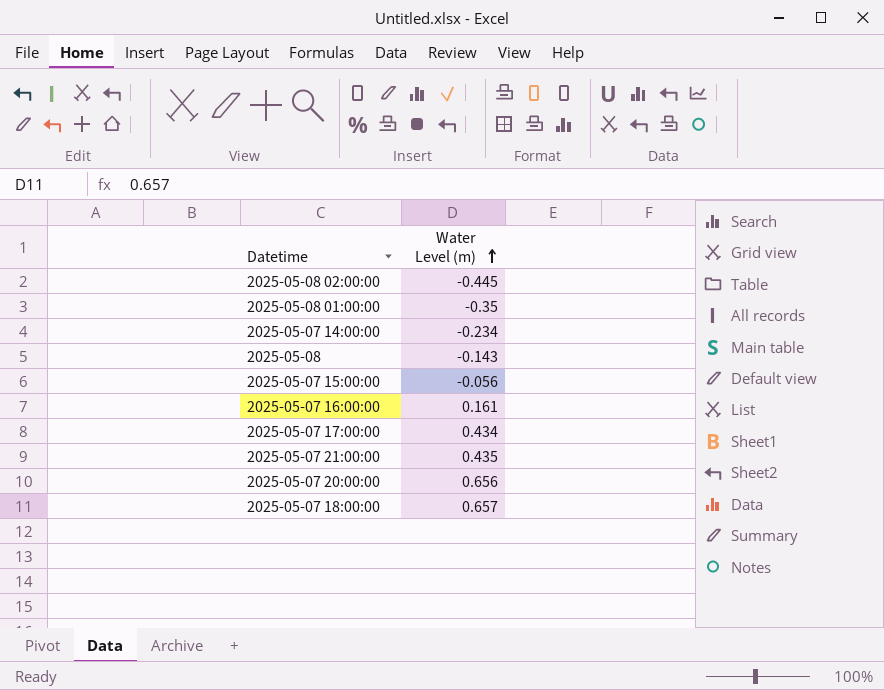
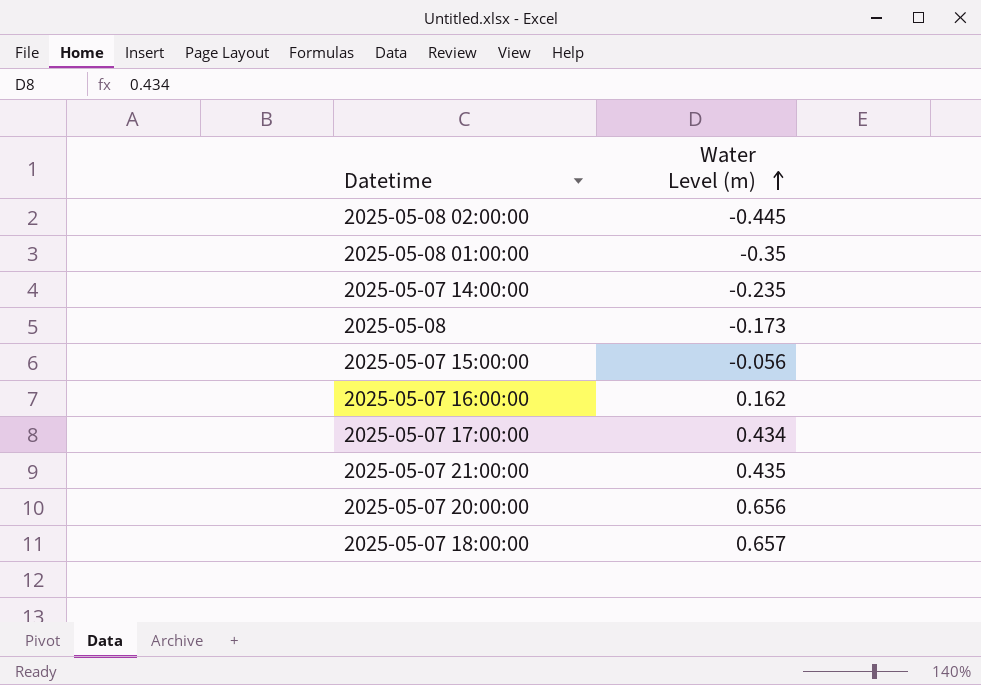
2025-05-07 14:00:00 | Water Level (m): -0.234 -> -0.235
2025-05-08 | Water Level (m): -0.143 -> -0.173
2025-05-07 16:00:00 | Water Level (m): 0.161 -> 0.162

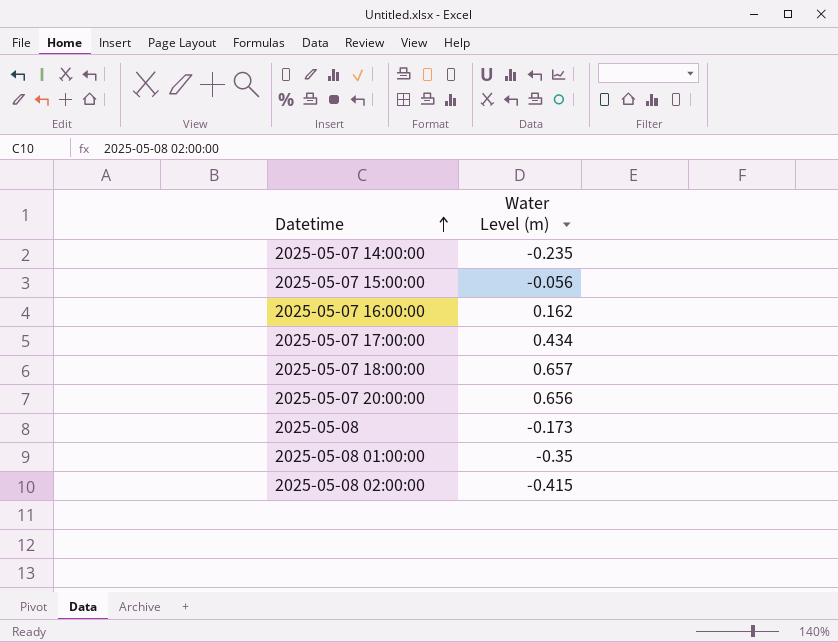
row order: Water Level (m) ascending -> Datetime ascending
row 2025-05-07 21:00:00: 0.435 -> none
2025-05-08 02:00:00 | Water Level (m): -0.445 -> -0.415

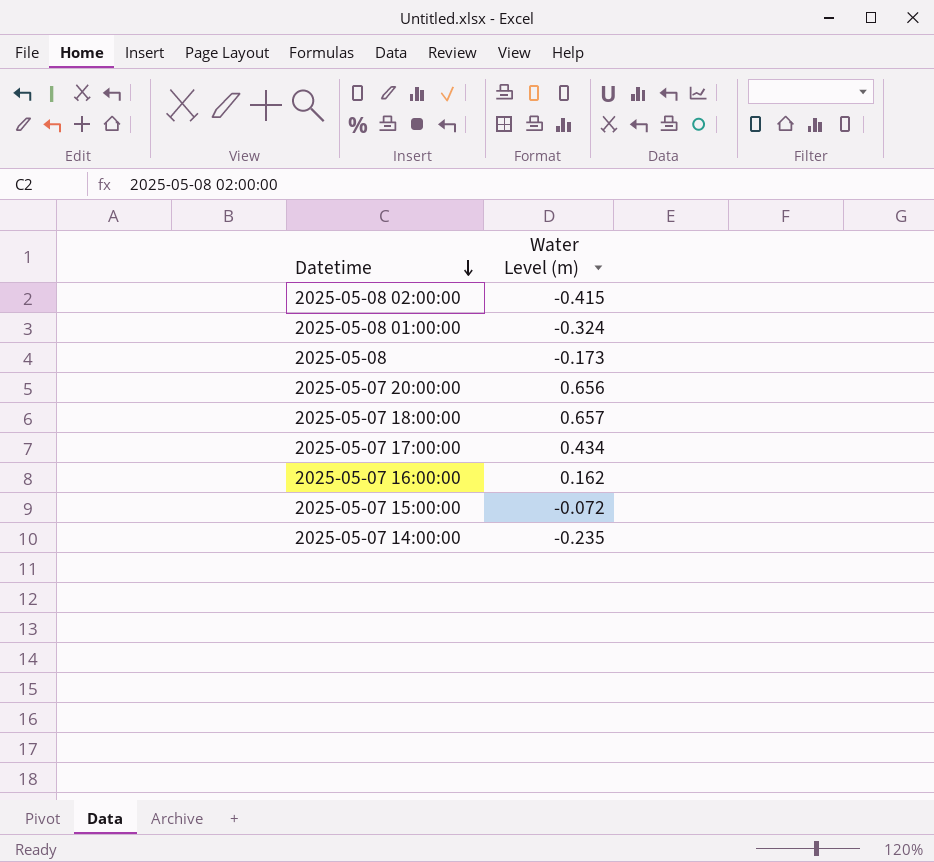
row order: Datetime ascending -> Datetime descending
2025-05-08 01:00:00 | Water Level (m): -0.35 -> -0.324
2025-05-07 15:00:00 | Water Level (m): -0.056 -> -0.072

